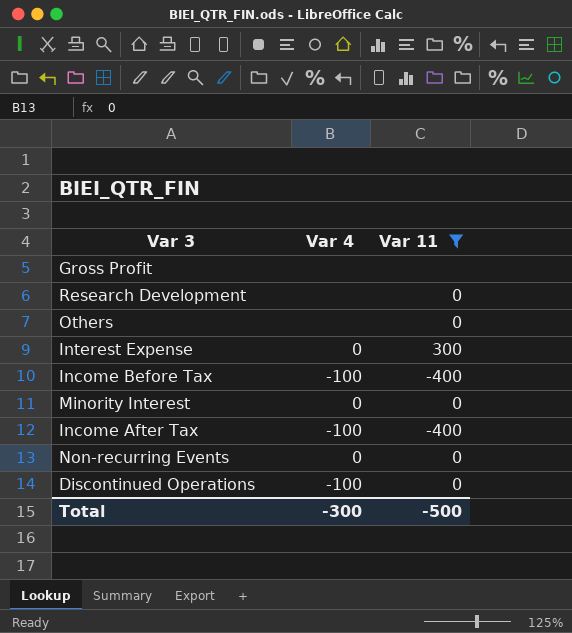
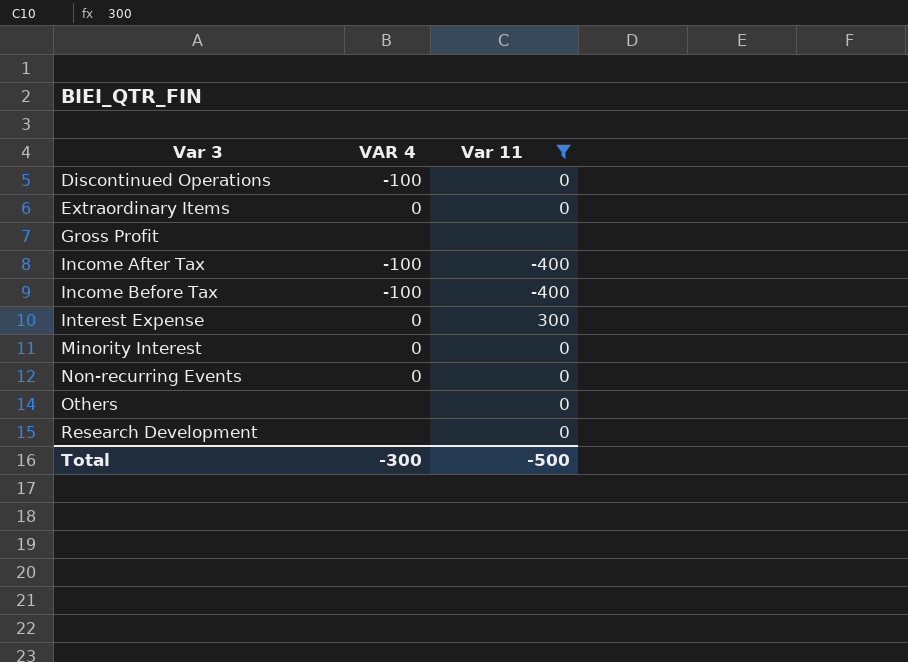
row order: none -> Var 3 ascending
column name: Var 4 -> VAR 4
row Extraordinary Items: none -> 0 | 0

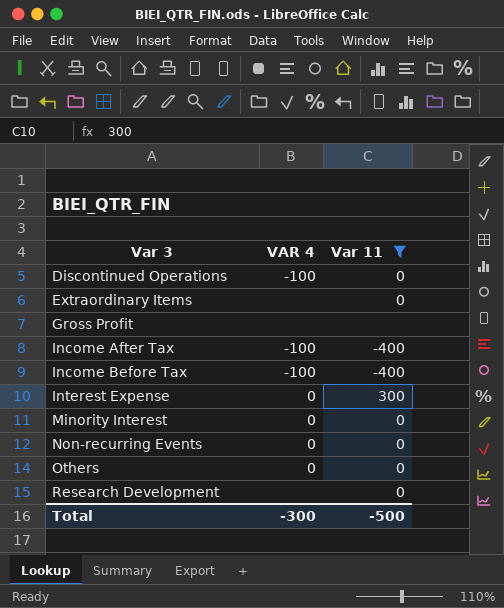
Extraordinary Items | VAR 4: 0 -> none
Others | VAR 4: none -> 0

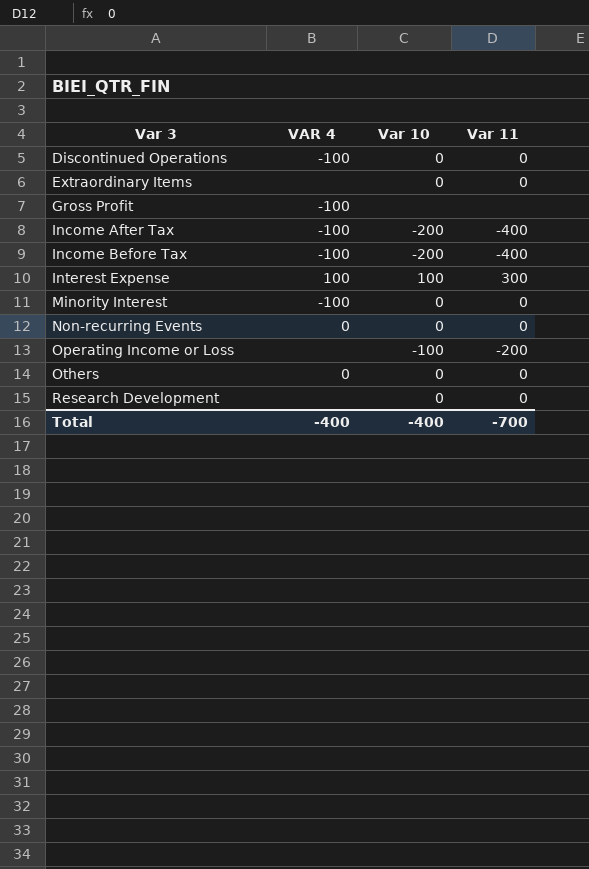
filter: Var 11 != -200 -> none
column Var 10 | position: none -> 3
Gross Profit | VAR 4: none -> -100
Interest Expense | VAR 4: 0 -> 100
Minority Interest | VAR 4: 0 -> -100
Total | VAR 4: -300 -> -400
Total | Var 11: -500 -> -700

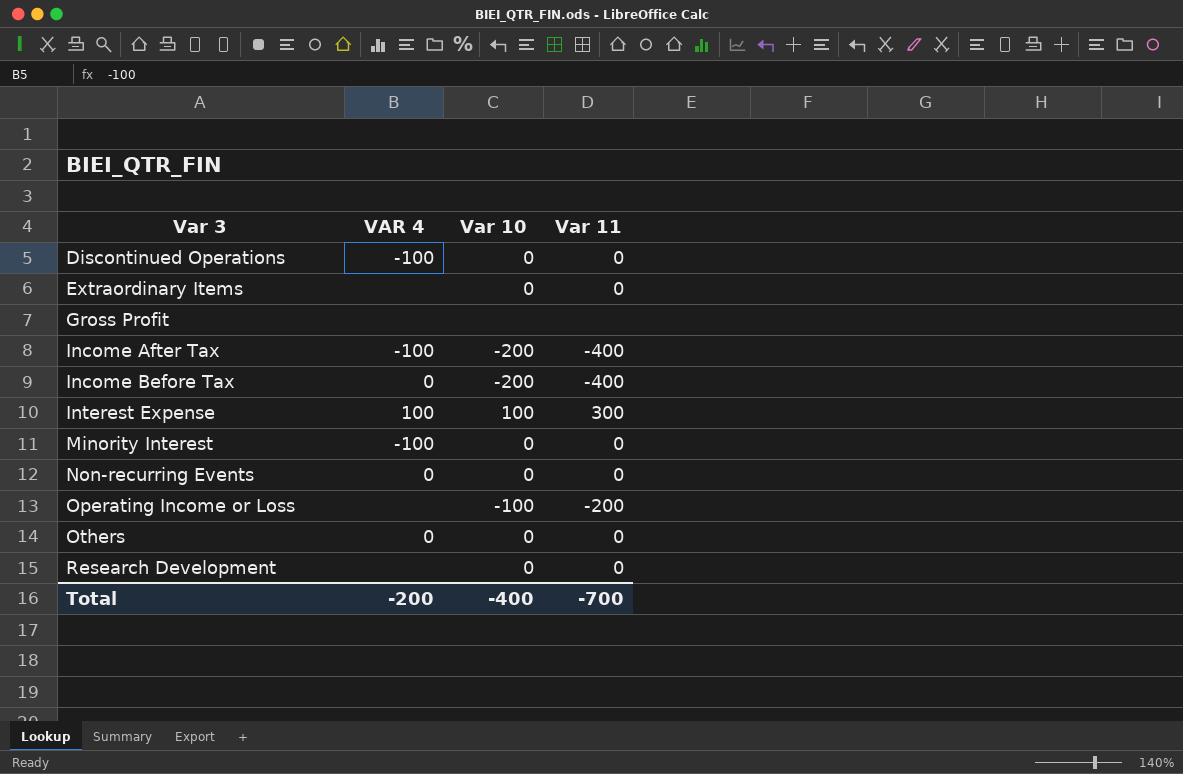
Gross Profit | VAR 4: -100 -> none
Income Before Tax | VAR 4: -100 -> 0
Total | VAR 4: -400 -> -200

